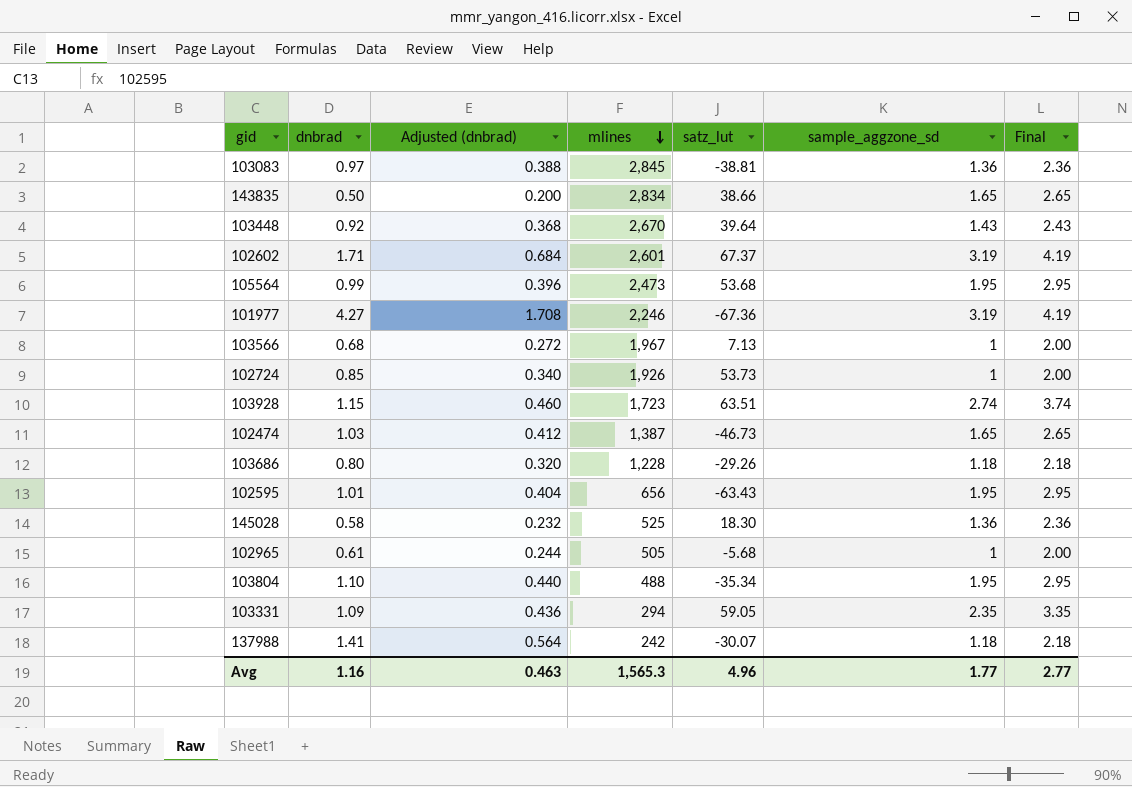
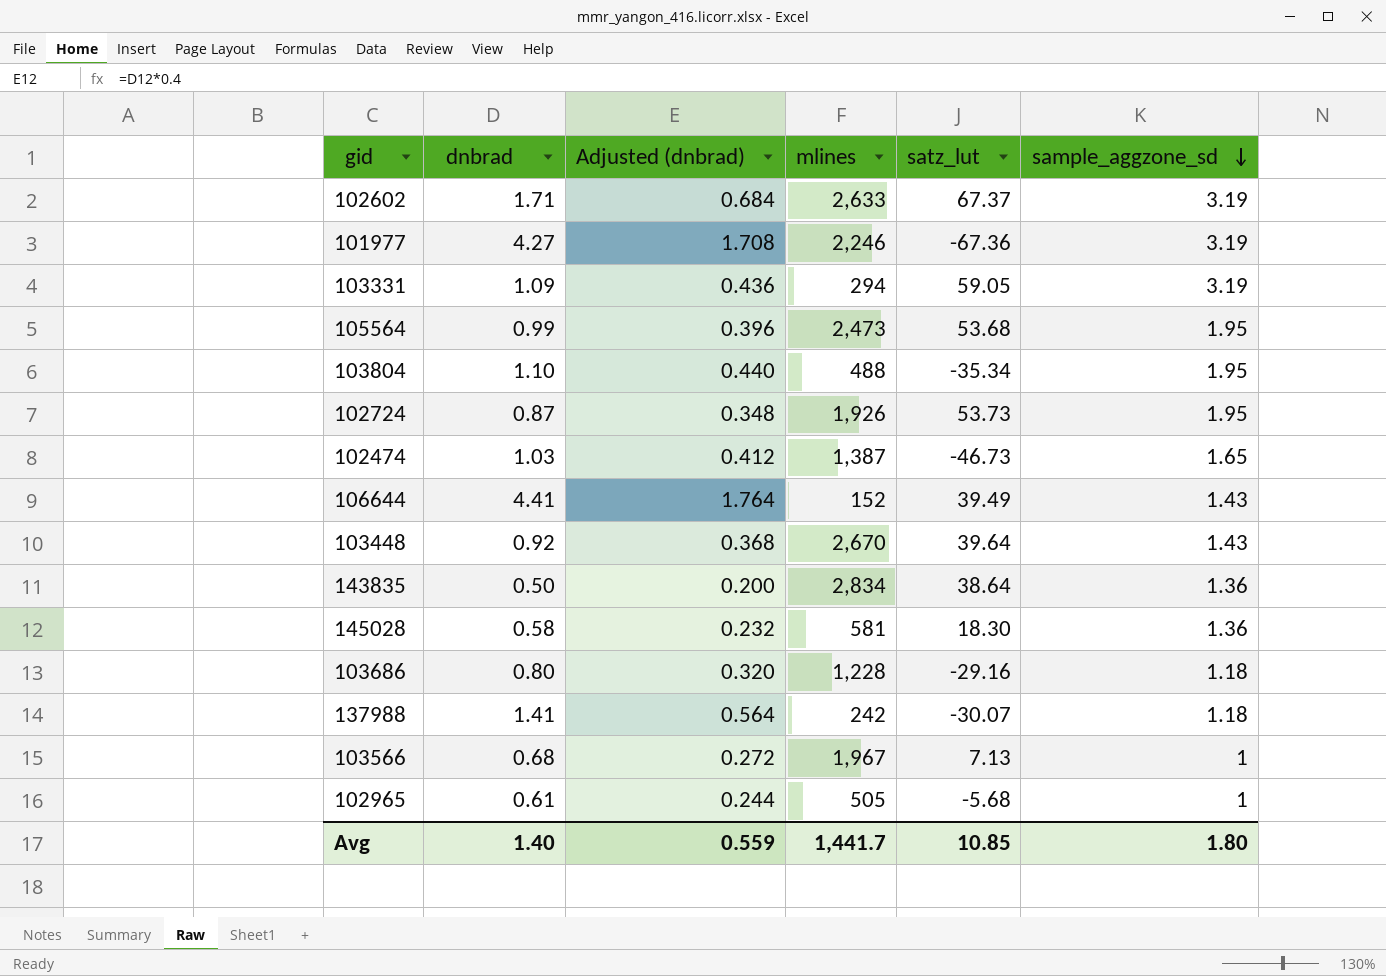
row order: mlines descending -> sample_aggzone_sd descending
column Final | formula: [sample_aggzone_sd] + 1 -> none
row 103083: 0.97 | 0.388 | 2,845 | -38.81 | 1.36 | 2.36 -> none
row 103928: 1.15 | 0.460 | 1,723 | 63.51 | 2.74 | 3.74 -> none
row 102595: 1.01 | 0.404 | 656 | -63.43 | 1.95 | 2.95 -> none
102602 | mlines: 2,601 -> 2,633
103331 | sample_aggzone_sd: 2.35 -> 3.19
102724 | dnbrad: 0.85 -> 0.87
102724 | Adjusted (dnbrad): 0.340 -> 0.348
102724 | sample_aggzone_sd: 1 -> 1.95
row 106644: none -> 4.41 | 1.764 | 152 | 39.49 | 1.43
143835 | satz_lut: 38.66 -> 38.64
143835 | sample_aggzone_sd: 1.65 -> 1.36
145028 | mlines: 525 -> 581
103686 | satz_lut: -29.26 -> -29.16
Avg | dnbrad: 1.16 -> 1.40
Avg | Adjusted (dnbrad): 0.463 -> 0.559
Avg | mlines: 1,565.3 -> 1,441.7
Avg | satz_lut: 4.96 -> 10.85
Avg | sample_aggzone_sd: 1.77 -> 1.80

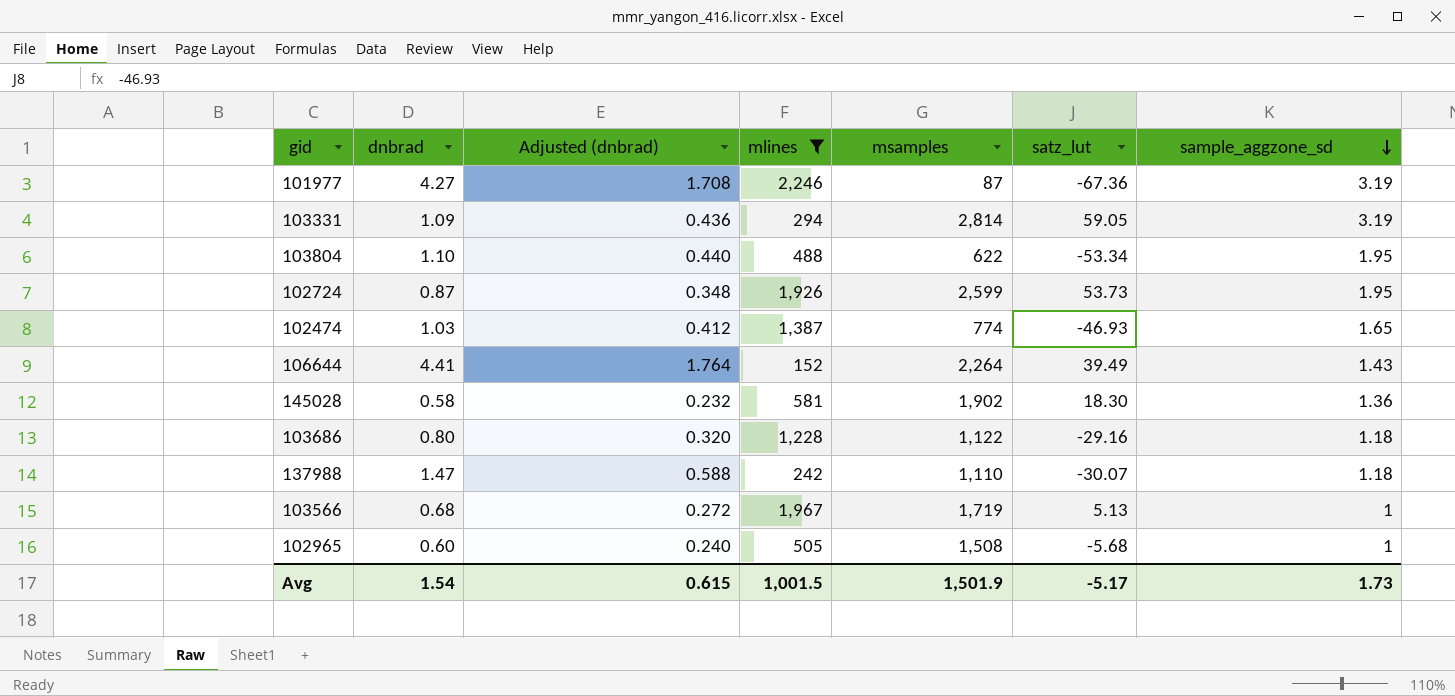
filter: none -> mlines <= 2,246
column msamples | position: none -> 5
103804 | satz_lut: -35.34 -> -53.34
102474 | satz_lut: -46.73 -> -46.93
137988 | dnbrad: 1.41 -> 1.47
137988 | Adjusted (dnbrad): 0.564 -> 0.588
103566 | satz_lut: 7.13 -> 5.13
102965 | dnbrad: 0.61 -> 0.60
102965 | Adjusted (dnbrad): 0.244 -> 0.240
Avg | dnbrad: 1.40 -> 1.54
Avg | Adjusted (dnbrad): 0.559 -> 0.615
Avg | mlines: 1,441.7 -> 1,001.5
Avg | satz_lut: 10.85 -> -5.17
Avg | sample_aggzone_sd: 1.80 -> 1.73

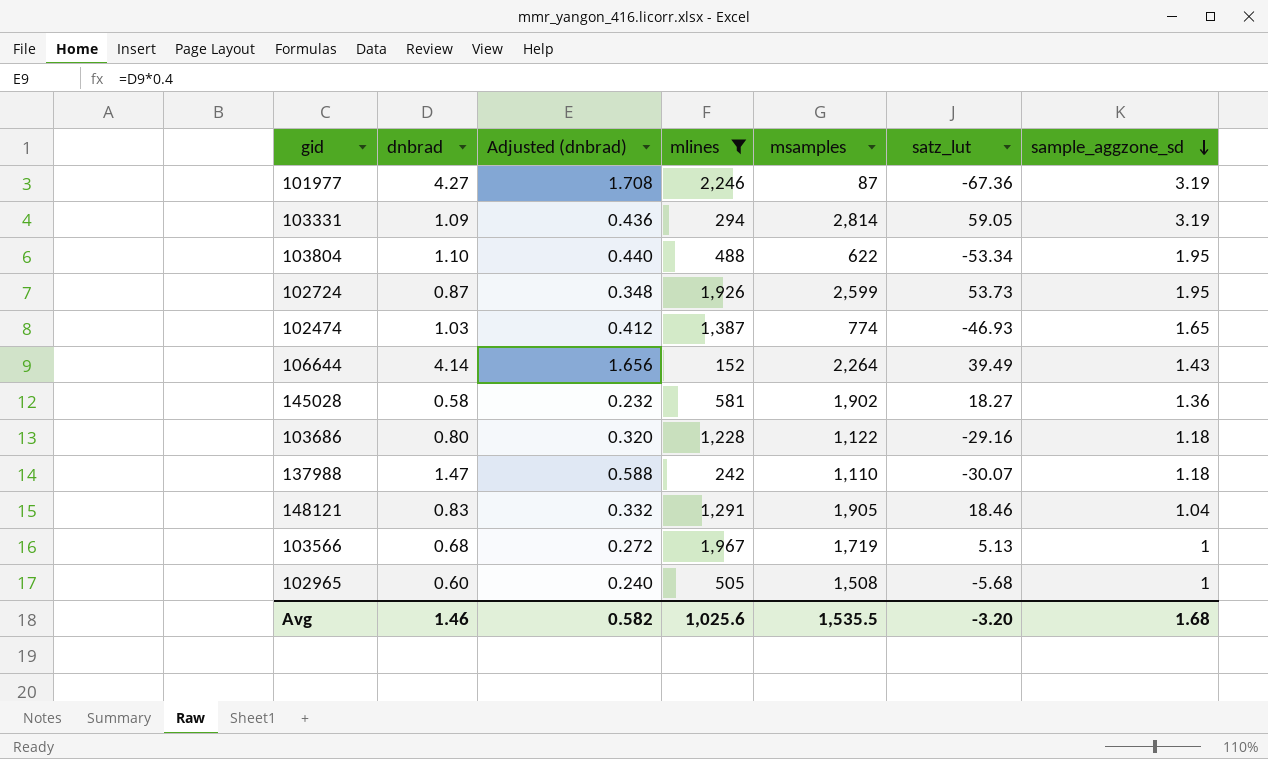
106644 | dnbrad: 4.41 -> 4.14
106644 | Adjusted (dnbrad): 1.764 -> 1.656
145028 | satz_lut: 18.30 -> 18.27
row 148121: none -> 0.83 | 0.332 | 1,291 | 1,905 | 18.46 | 1.04
Avg | dnbrad: 1.54 -> 1.46
Avg | Adjusted (dnbrad): 0.615 -> 0.582
Avg | mlines: 1,001.5 -> 1,025.6
Avg | msamples: 1,501.9 -> 1,535.5
Avg | satz_lut: -5.17 -> -3.20
Avg | sample_aggzone_sd: 1.73 -> 1.68

